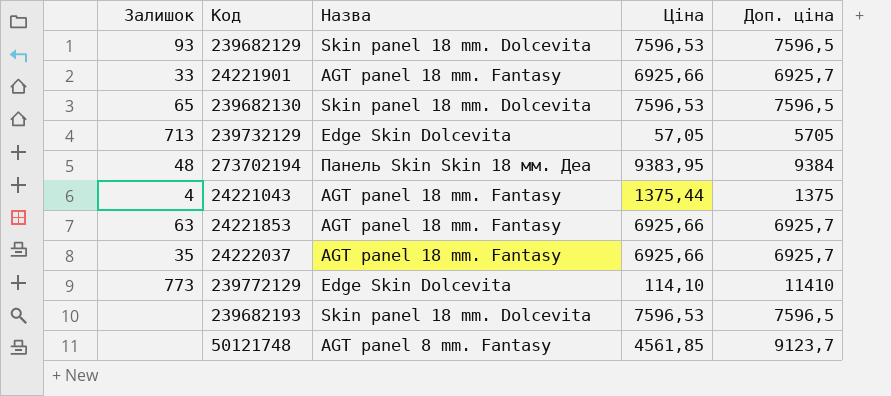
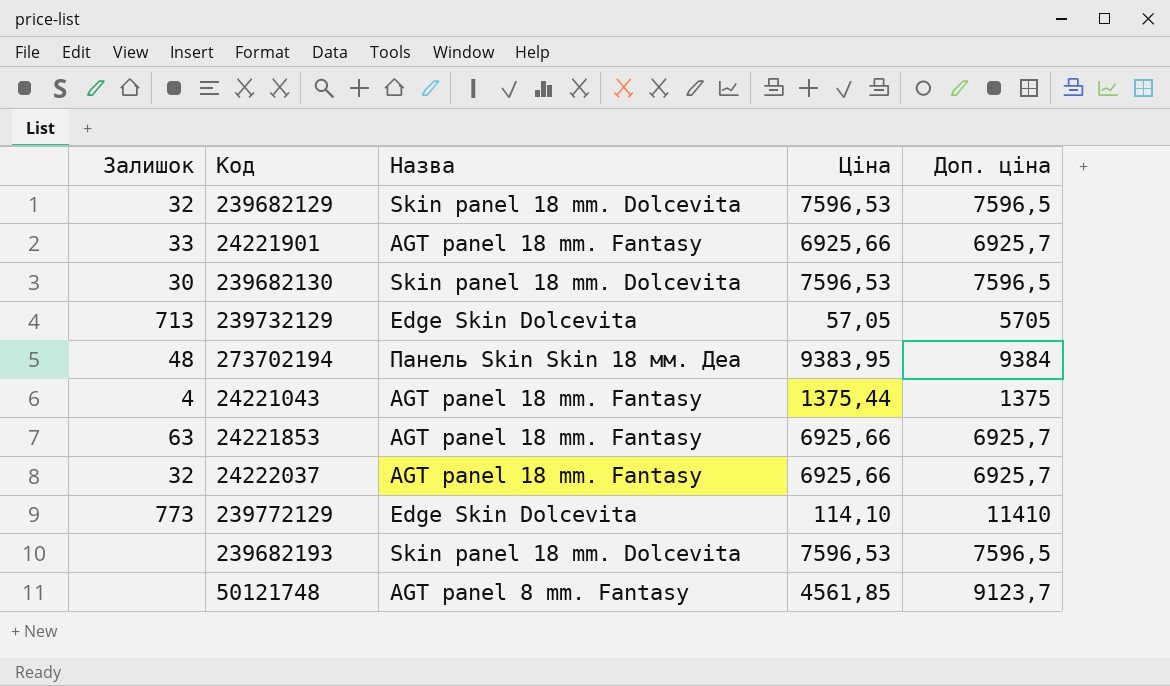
239682129 | Залишок: 93 -> 32
239682130 | Залишок: 65 -> 30
24222037 | Залишок: 35 -> 32

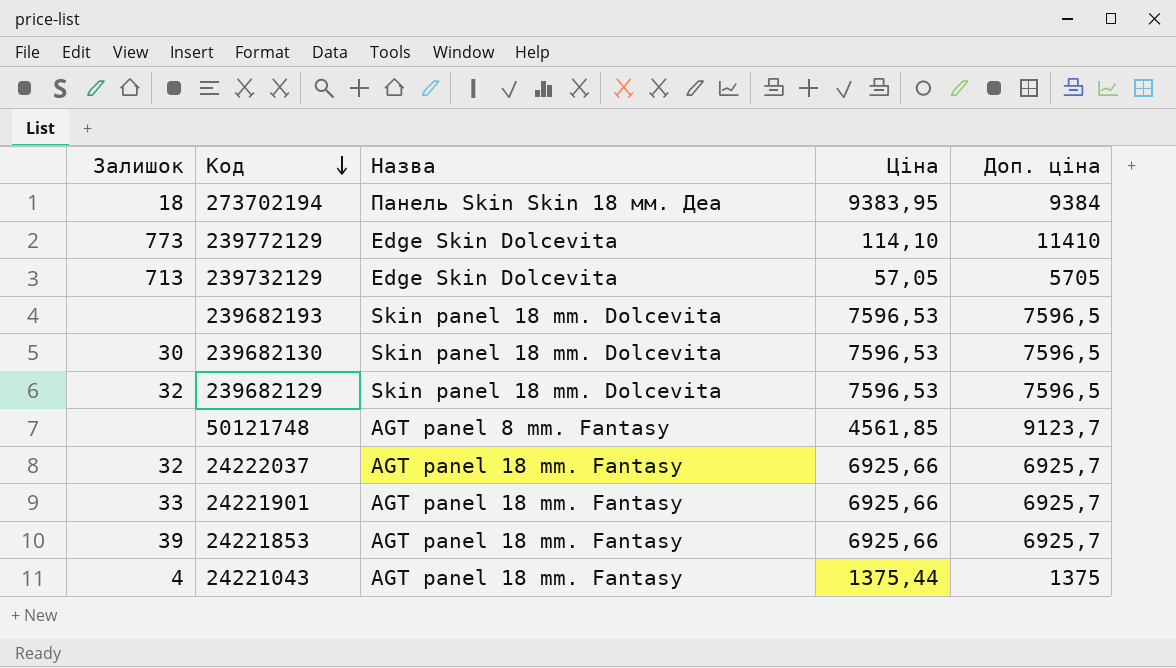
row order: none -> Код descending
273702194 | Залишок: 48 -> 18
24221853 | Залишок: 63 -> 39

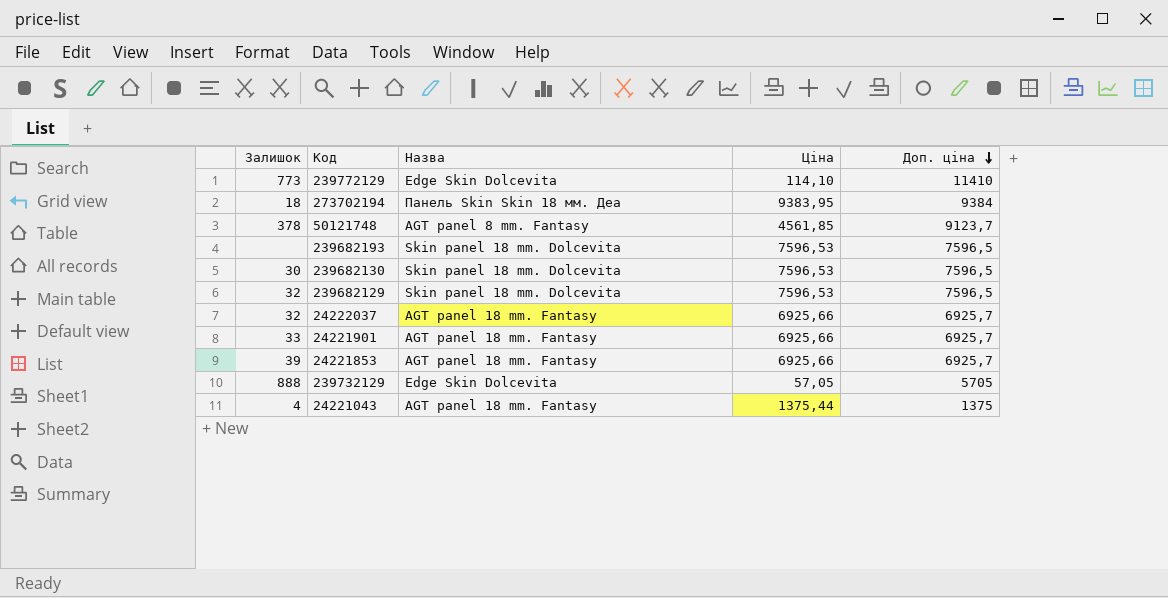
row order: Код descending -> Доп. ціна descending
50121748 | Залишок: none -> 378
239732129 | Залишок: 713 -> 888

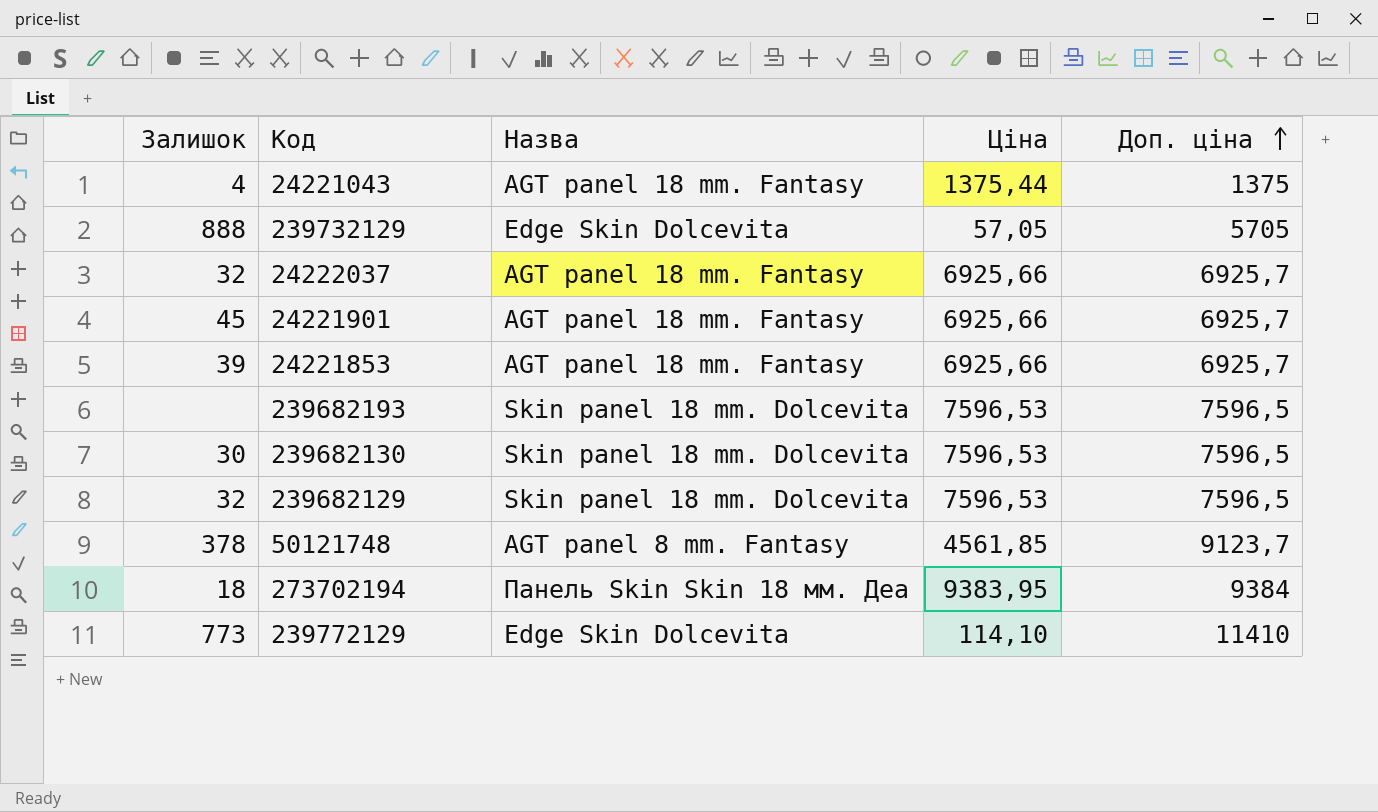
row order: Доп. ціна descending -> Доп. ціна ascending
24221901 | Залишок: 33 -> 45

